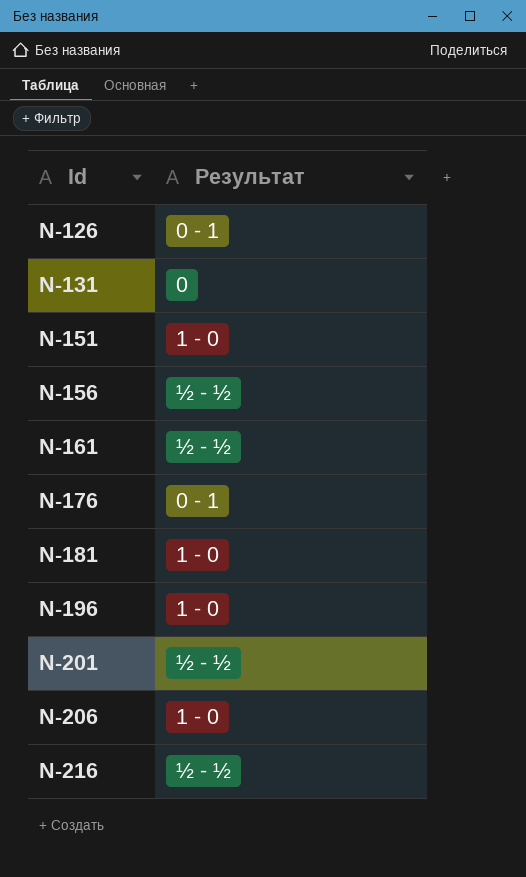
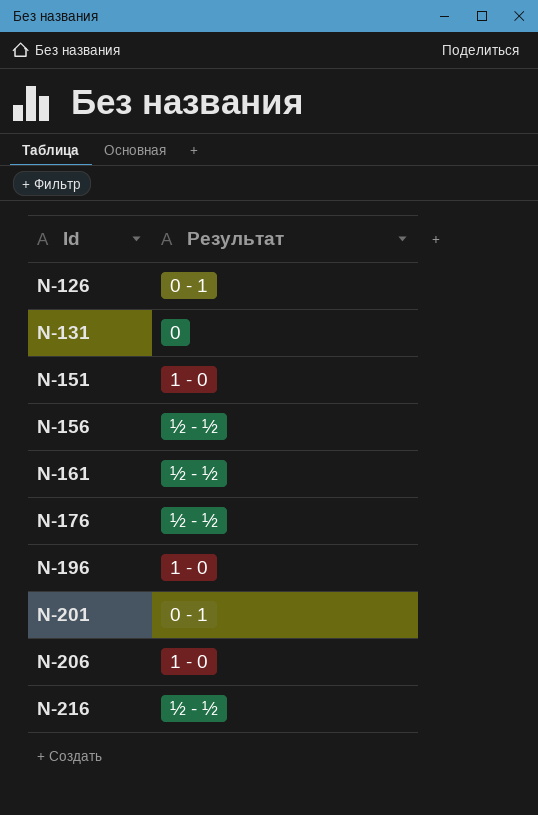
row N-181: 1 - 0 -> none
N-176 | Результат: 0 - 1 -> ½ - ½
N-201 | Результат: ½ - ½ -> 0 - 1

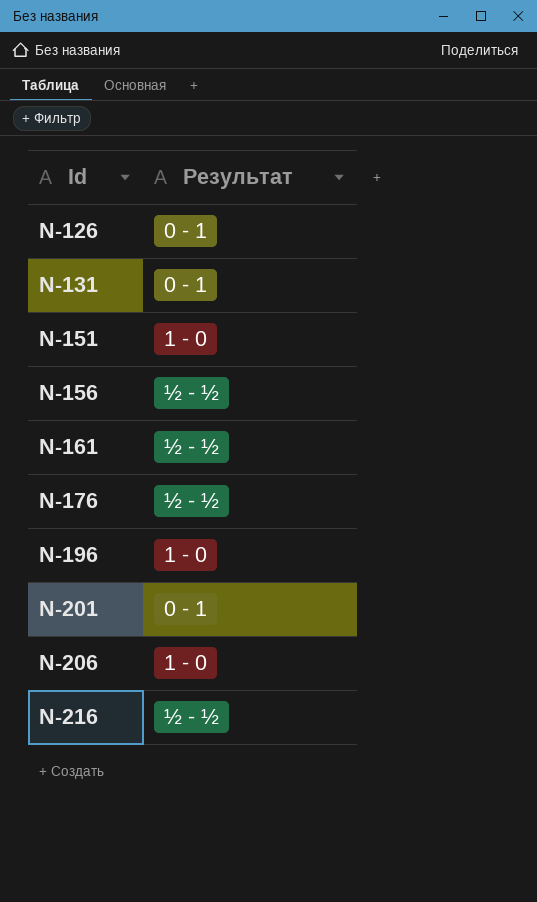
N-131 | Результат: 0 -> 0 - 1

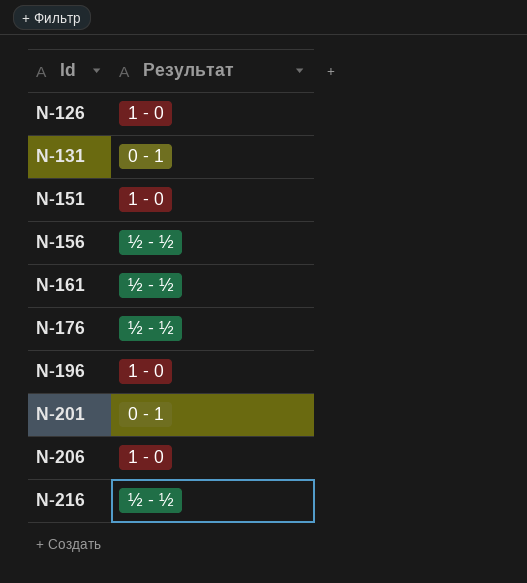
N-126 | Результат: 0 - 1 -> 1 - 0

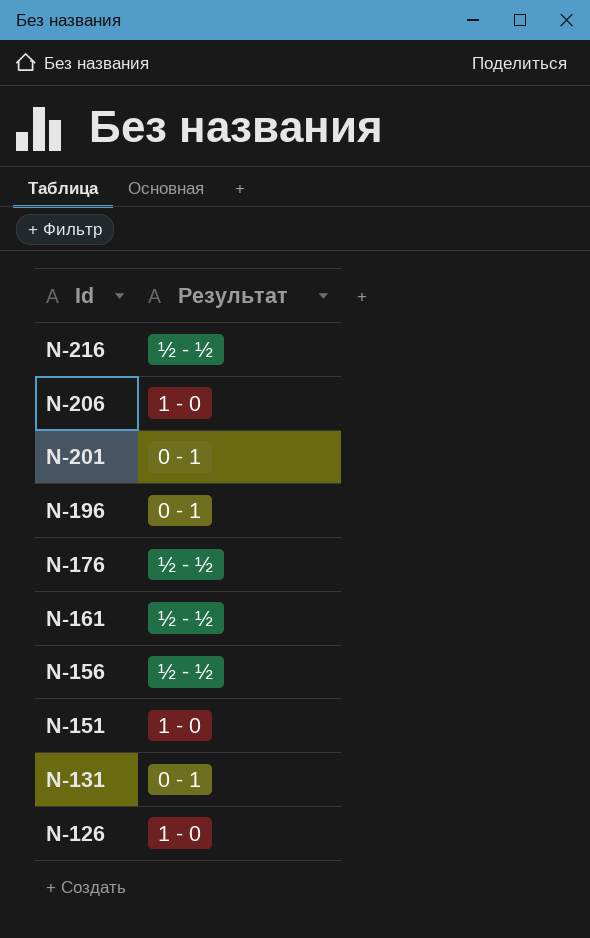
row order: Id ascending -> Id descending
N-196 | Результат: 1 - 0 -> 0 - 1

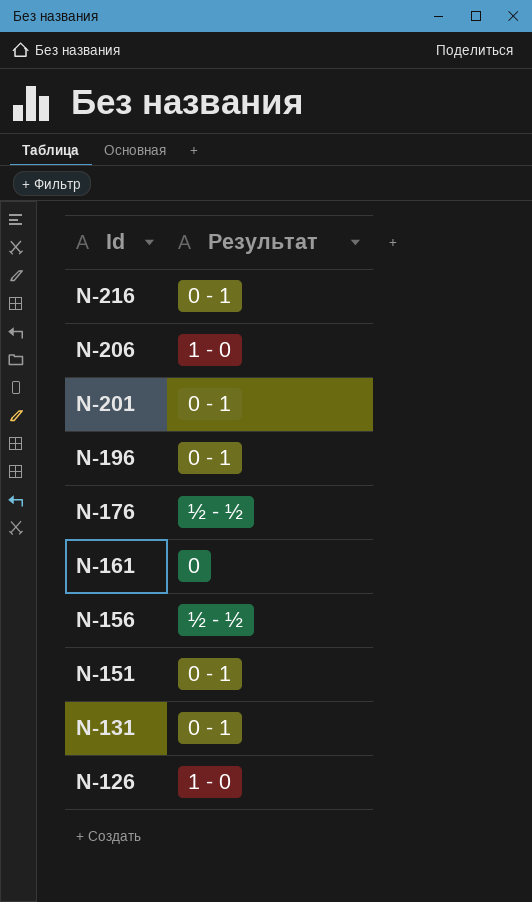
N-216 | Результат: ½ - ½ -> 0 - 1
N-161 | Результат: ½ - ½ -> 0
N-151 | Результат: 1 - 0 -> 0 - 1

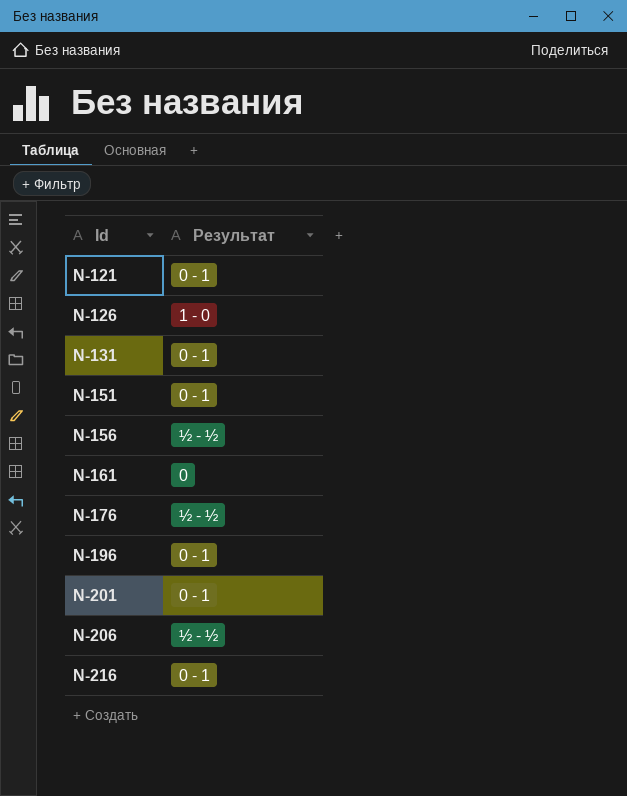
row order: Id descending -> Id ascending
row N-121: none -> 0 - 1
N-206 | Результат: 1 - 0 -> ½ - ½

